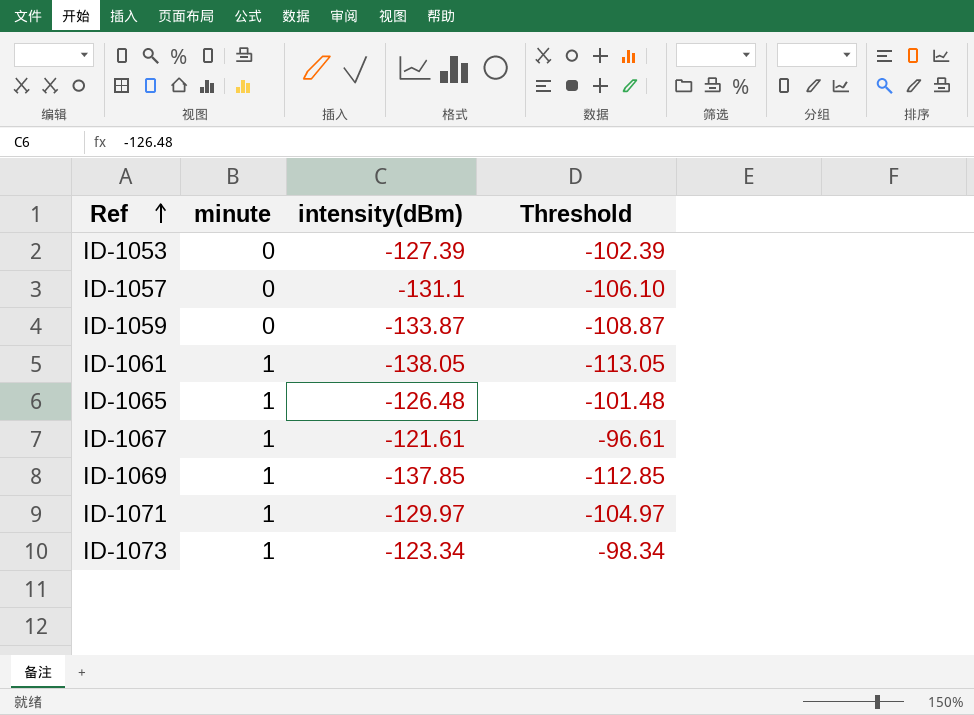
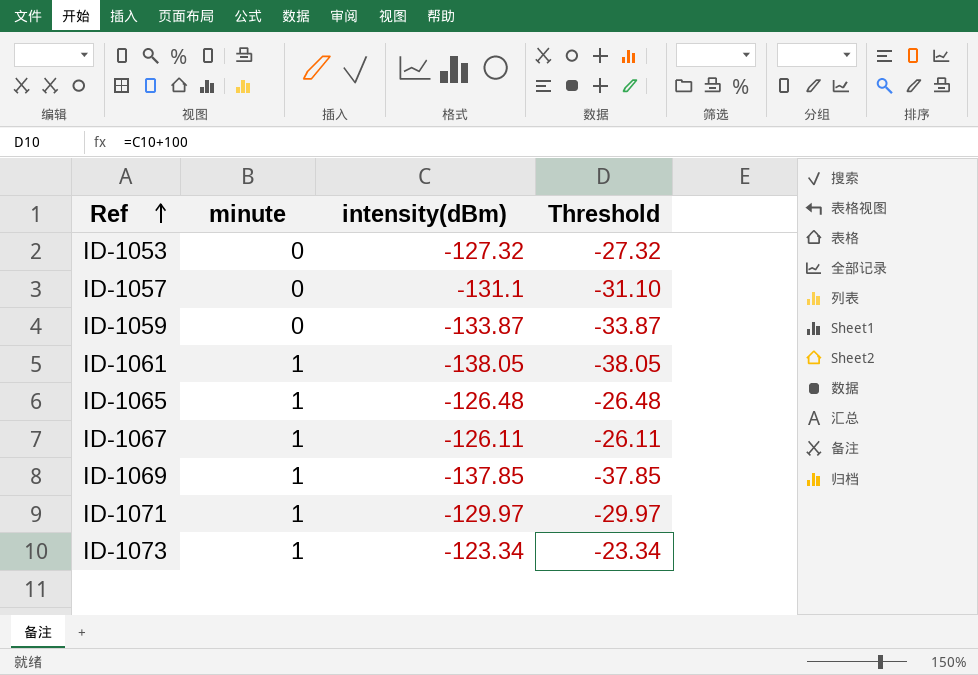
column Threshold | formula: [intensity(dBm)] + 25 -> [intensity(dBm)] + 100
ID-1053 | intensity(dBm): -127.39 -> -127.32
ID-1067 | intensity(dBm): -121.61 -> -126.11

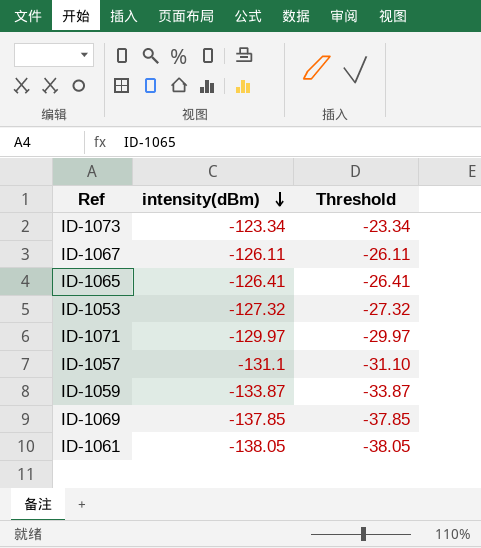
row order: Ref ascending -> intensity(dBm) descending
column minute | position: 2 -> none
ID-1065 | intensity(dBm): -126.48 -> -126.41
ID-1065 | Threshold: -26.48 -> -26.41

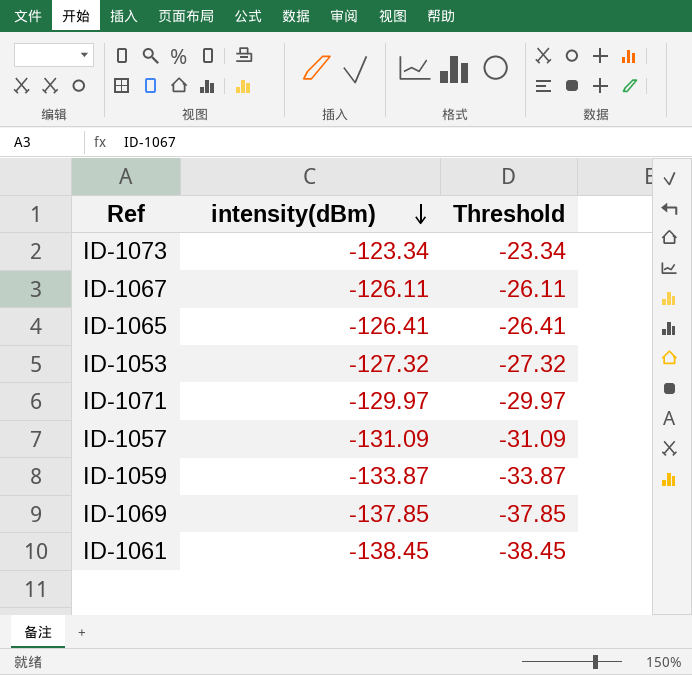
ID-1057 | intensity(dBm): -131.1 -> -131.09
ID-1057 | Threshold: -31.10 -> -31.09
ID-1061 | intensity(dBm): -138.05 -> -138.45
ID-1061 | Threshold: -38.05 -> -38.45

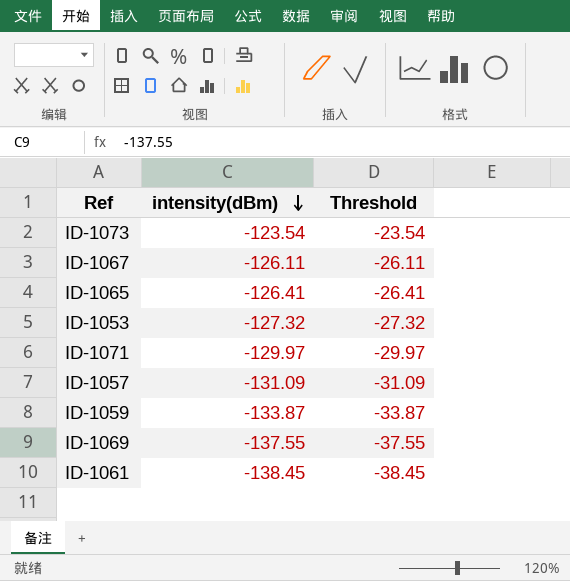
ID-1073 | intensity(dBm): -123.34 -> -123.54
ID-1073 | Threshold: -23.34 -> -23.54
ID-1069 | intensity(dBm): -137.85 -> -137.55
ID-1069 | Threshold: -37.85 -> -37.55

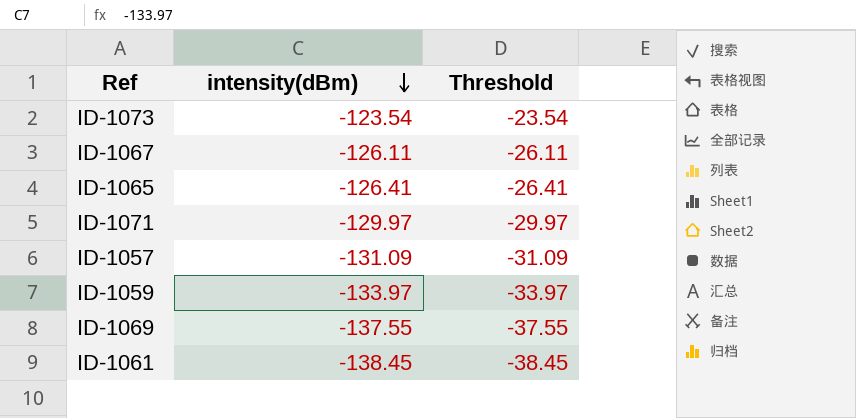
row ID-1053: -127.32 | -27.32 -> none
ID-1059 | intensity(dBm): -133.87 -> -133.97
ID-1059 | Threshold: -33.87 -> -33.97

